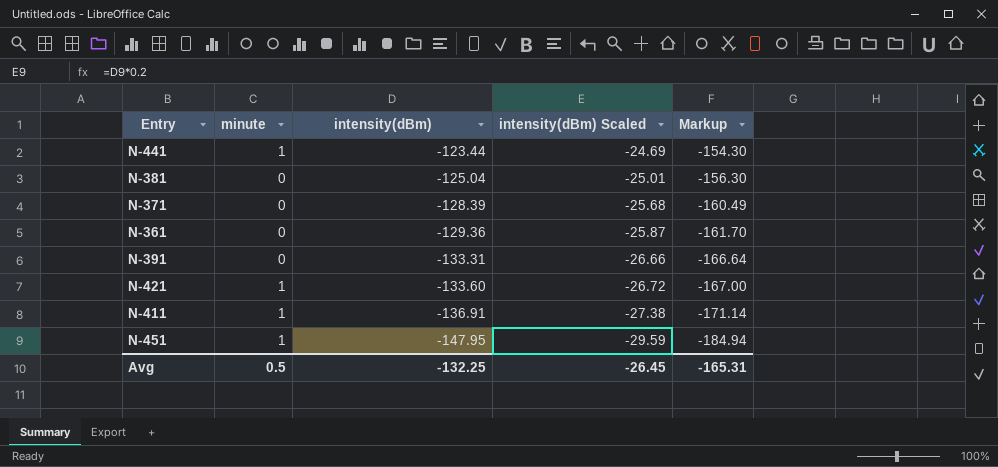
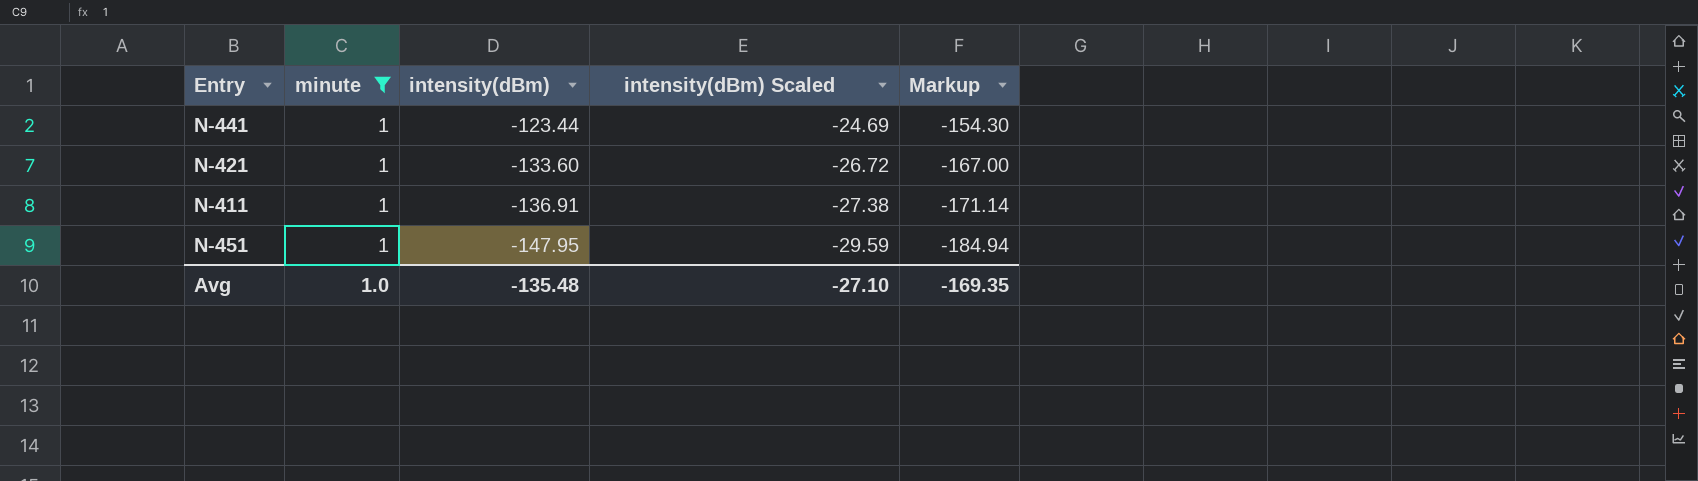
filter: none -> minute = 1
Avg | minute: 0.5 -> 1.0
Avg | intensity(dBm): -132.25 -> -135.48
Avg | intensity(dBm) Scaled: -26.45 -> -27.10
Avg | Markup: -165.31 -> -169.35

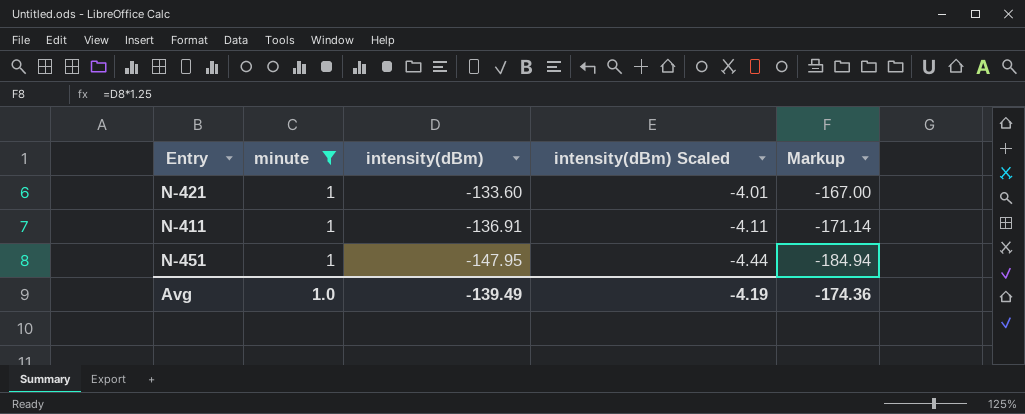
column intensity(dBm) Scaled | formula: [intensity(dBm)] * 0.2 -> [intensity(dBm)] * 0.03
row N-441: 1 | -123.44 | -24.69 | -154.30 -> none
Avg | intensity(dBm): -135.48 -> -139.49
Avg | intensity(dBm) Scaled: -27.10 -> -4.19
Avg | Markup: -169.35 -> -174.36

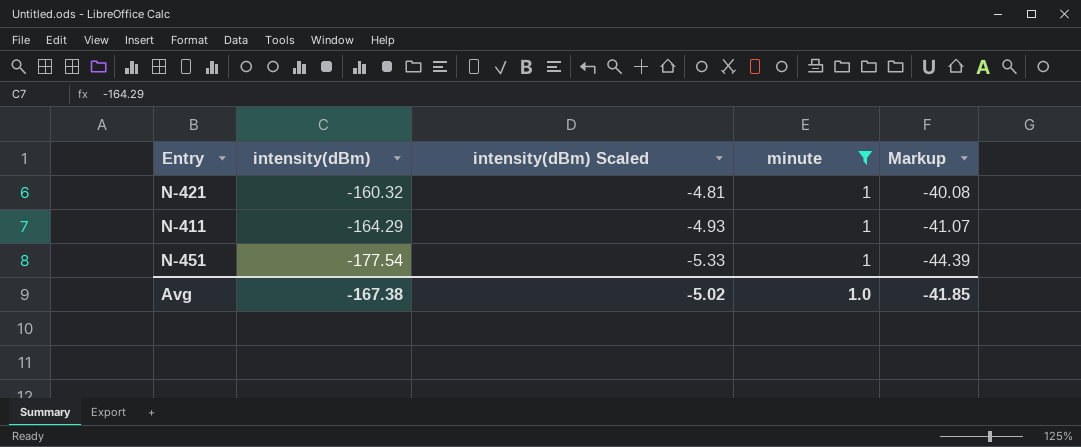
column minute | position: 2 -> 4
column Markup | formula: [intensity(dBm)] * 1.25 -> [intensity(dBm)] * 0.25
N-421 | intensity(dBm): -133.60 -> -160.32
N-421 | intensity(dBm) Scaled: -4.01 -> -4.81
N-411 | intensity(dBm): -136.91 -> -164.29
N-411 | intensity(dBm) Scaled: -4.11 -> -4.93
N-451 | intensity(dBm): -147.95 -> -177.54
N-451 | intensity(dBm) Scaled: -4.44 -> -5.33
Avg | intensity(dBm): -139.49 -> -167.38
Avg | intensity(dBm) Scaled: -4.19 -> -5.02
Avg | Markup: -174.36 -> -41.85

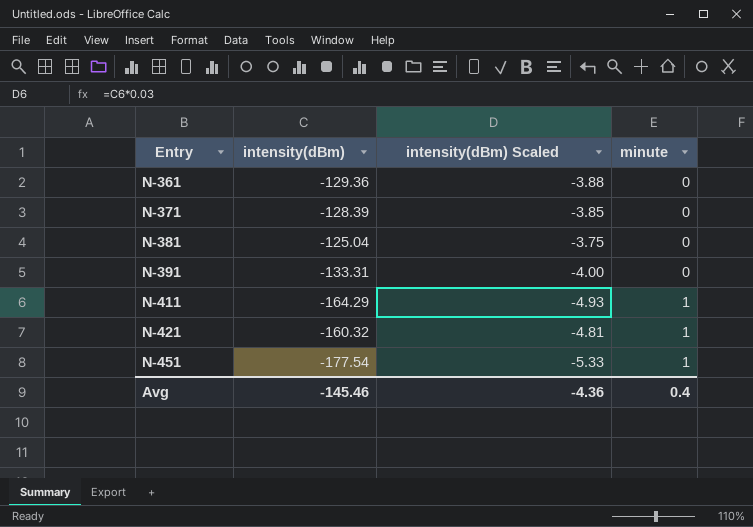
filter: minute = 1 -> none
row order: intensity(dBm) descending -> Entry ascending
column Markup | formula: [intensity(dBm)] * 0.25 -> none
Avg | intensity(dBm): -167.38 -> -145.46
Avg | intensity(dBm) Scaled: -5.02 -> -4.36
Avg | minute: 1.0 -> 0.4

